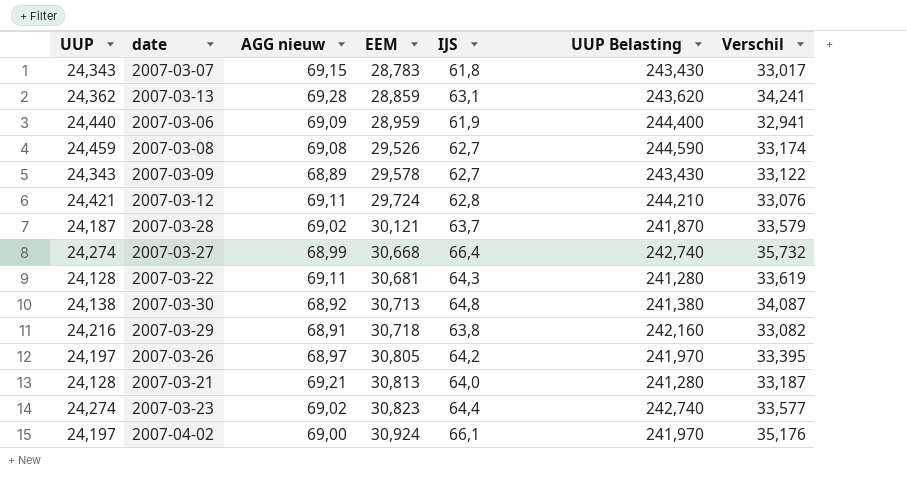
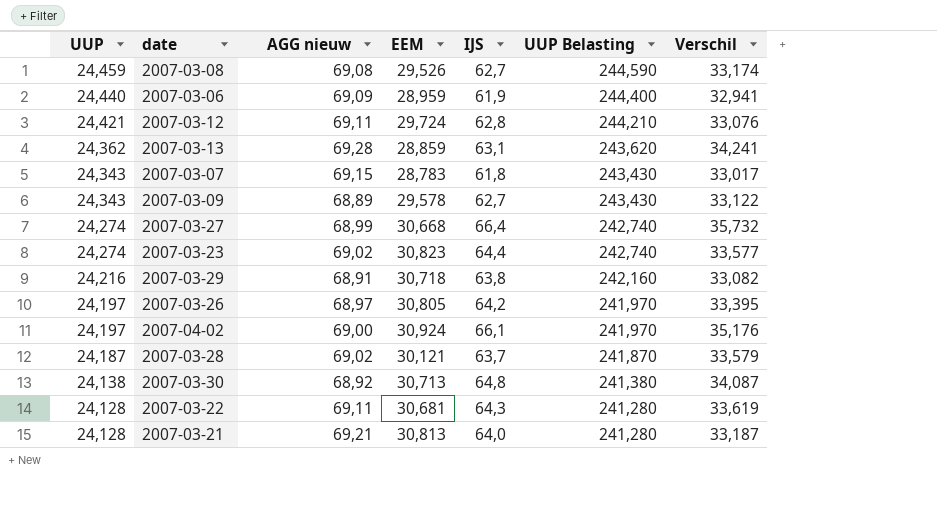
row order: EEM ascending -> UUP descending

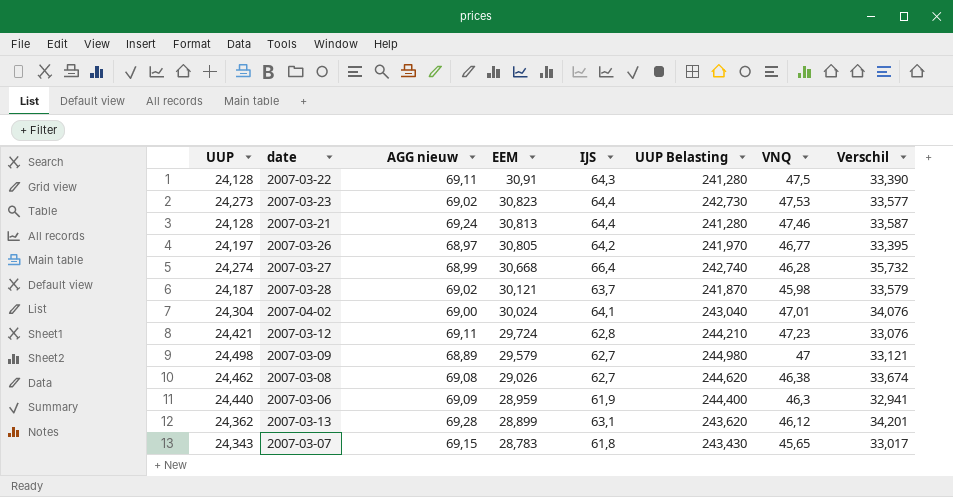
row order: UUP descending -> EEM descending
column VNQ | position: none -> 7
row 2007-03-29: 24,216 | 68,91 | 30,718 | 63,8 | 242,160 | 33,082 -> none
row 2007-03-30: 24,138 | 68,92 | 30,713 | 64,8 | 241,380 | 34,087 -> none
2007-03-22 | EEM: 30,681 -> 30,91
2007-03-22 | Verschil: 33,619 -> 33,390
2007-03-23 | UUP: 24,274 -> 24,273
2007-03-23 | UUP Belasting: 242,740 -> 242,730
2007-03-21 | AGG nieuw: 69,21 -> 69,24
2007-03-21 | IJS: 64,0 -> 64,4
2007-03-21 | Verschil: 33,187 -> 33,587
2007-04-02 | UUP: 24,197 -> 24,304
2007-04-02 | EEM: 30,924 -> 30,024
2007-04-02 | IJS: 66,1 -> 64,1
2007-04-02 | UUP Belasting: 241,970 -> 243,040
2007-04-02 | Verschil: 35,176 -> 34,076
2007-03-09 | UUP: 24,343 -> 24,498
2007-03-09 | EEM: 29,578 -> 29,579
2007-03-09 | UUP Belasting: 243,430 -> 244,980
2007-03-09 | Verschil: 33,122 -> 33,121
2007-03-08 | UUP: 24,459 -> 24,462
2007-03-08 | EEM: 29,526 -> 29,026
2007-03-08 | UUP Belasting: 244,590 -> 244,620
2007-03-08 | Verschil: 33,174 -> 33,674
2007-03-13 | EEM: 28,859 -> 28,899
2007-03-13 | Verschil: 34,241 -> 34,201

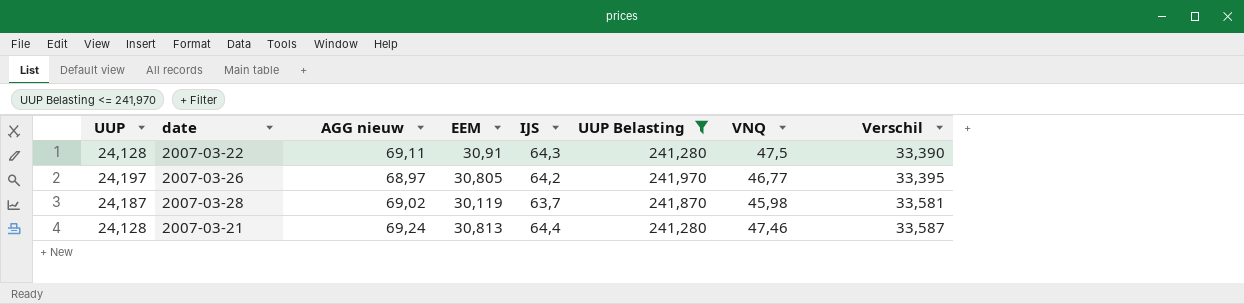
filter: none -> UUP Belasting <= 241,970
row order: EEM descending -> Verschil ascending
2007-03-28 | EEM: 30,121 -> 30,119
2007-03-28 | Verschil: 33,579 -> 33,581

